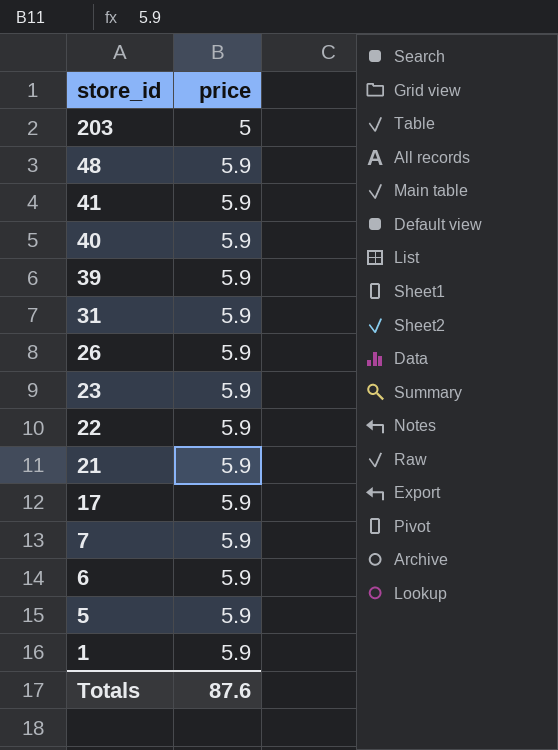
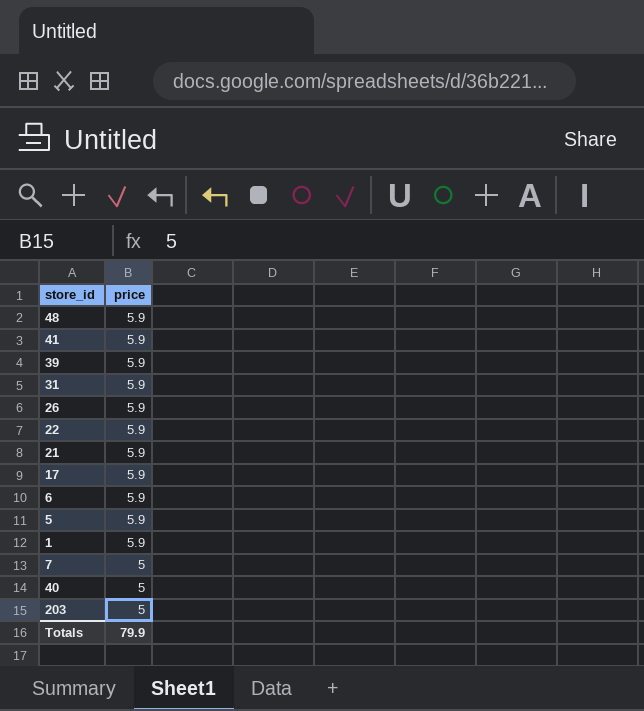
row order: store_id descending -> price descending
row 23: 5.9 -> none
7 | price: 5.9 -> 5
40 | price: 5.9 -> 5
Totals | price: 87.6 -> 79.9

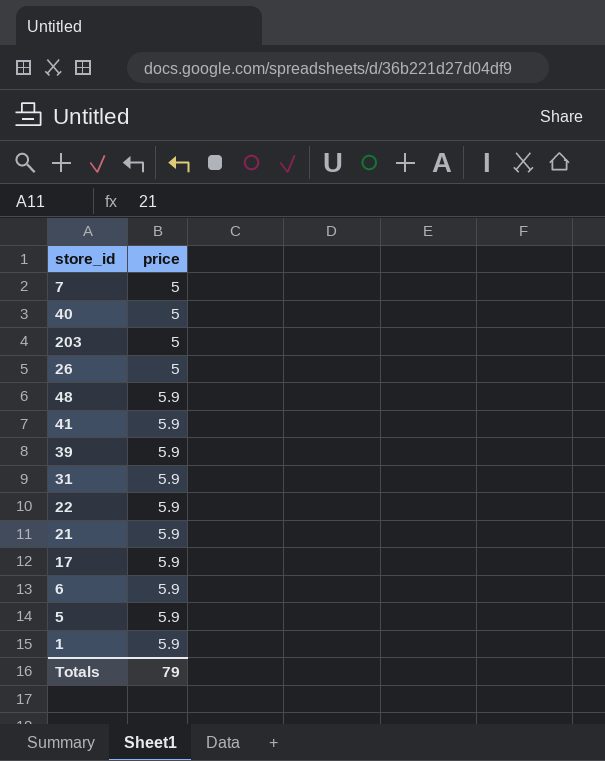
row order: price descending -> price ascending
26 | price: 5.9 -> 5
Totals | price: 79.9 -> 79

